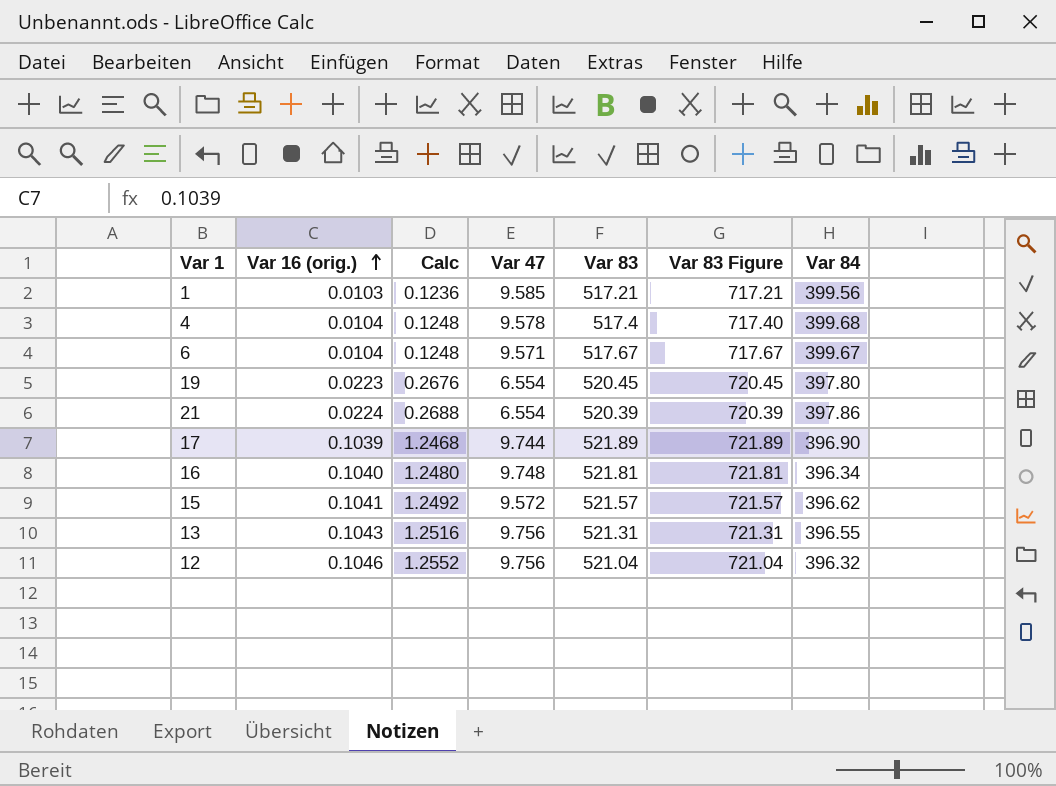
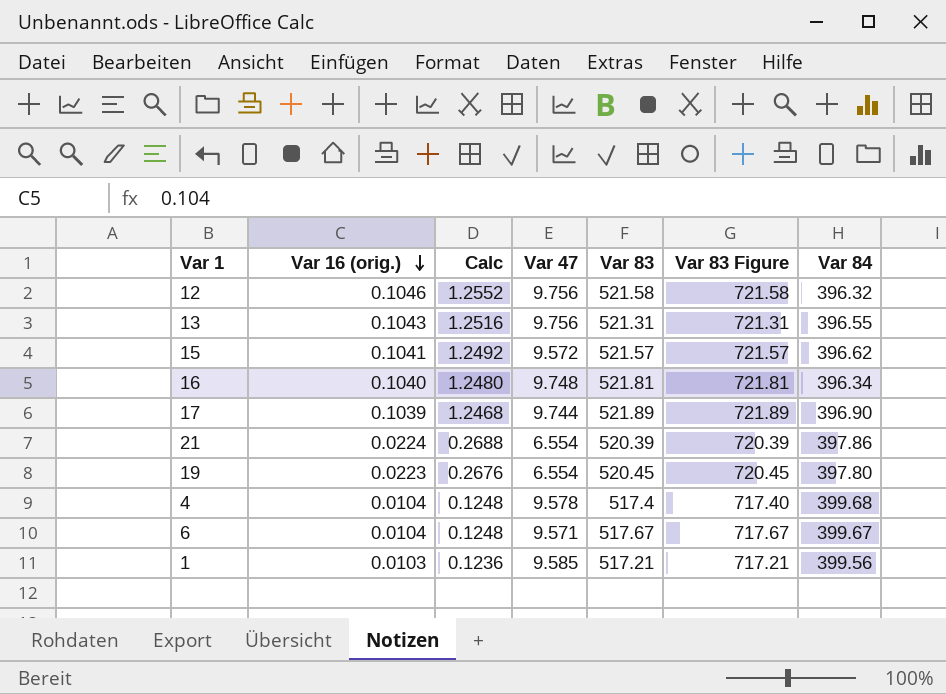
row order: Var 16 (orig.) ascending -> Var 16 (orig.) descending
12 | Var 83: 521.04 -> 521.58
12 | Var 83 Figure: 721.04 -> 721.58

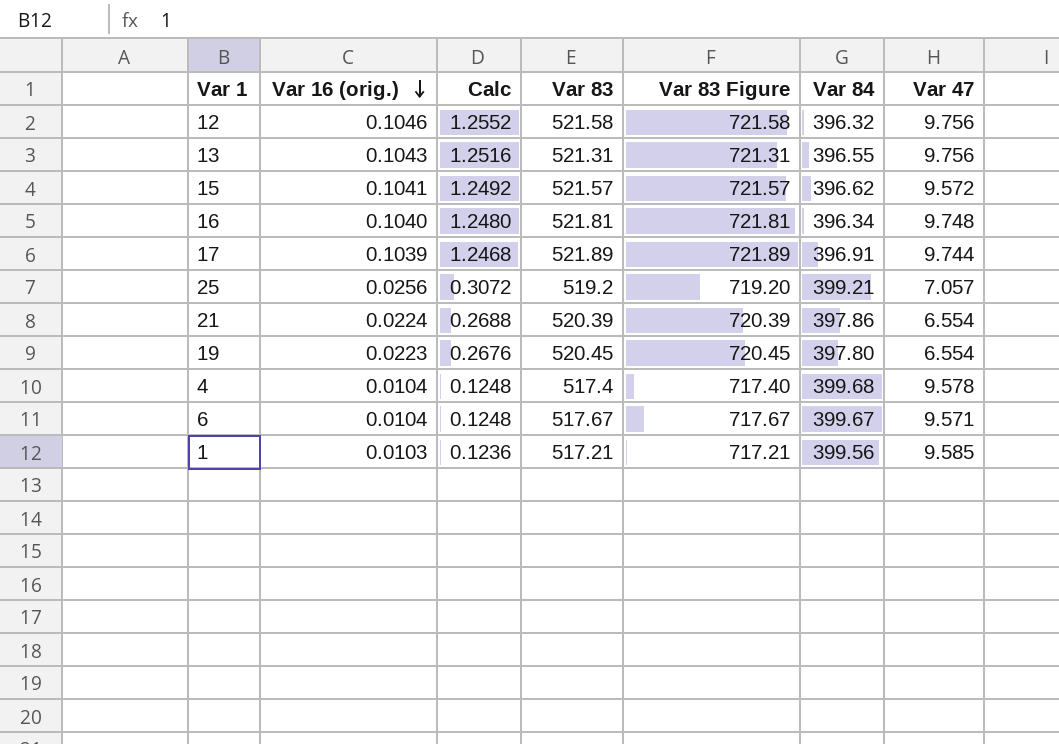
column Var 47 | position: 4 -> 7
17 | Var 84: 396.90 -> 396.91
row 25: none -> 0.0256 | 0.3072 | 519.2 | 719.20 | 399.21 | 7.057

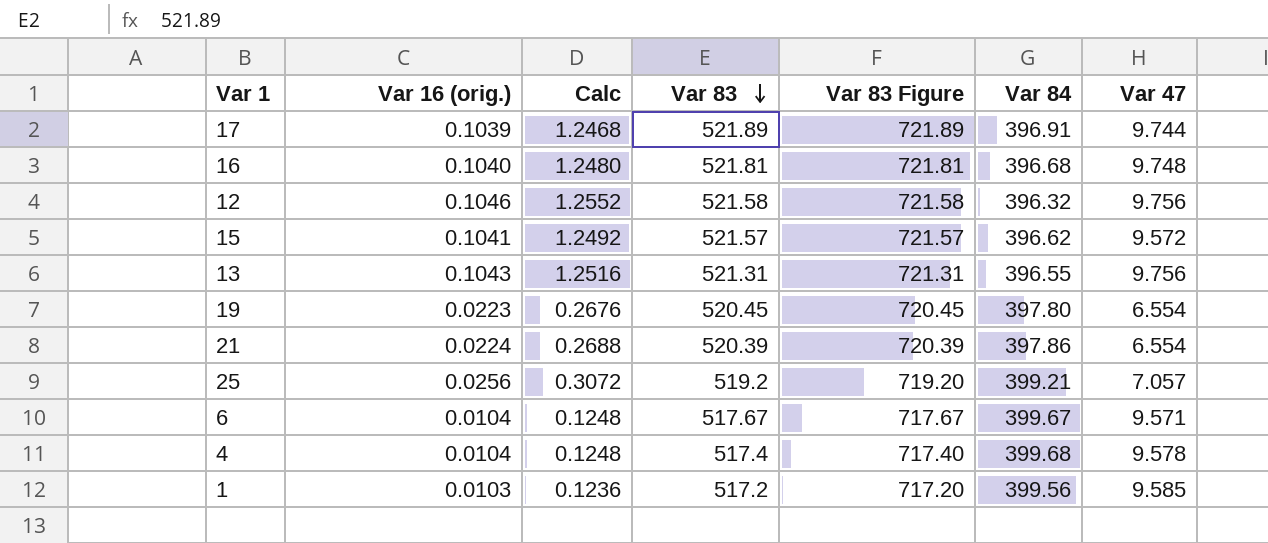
row order: Var 16 (orig.) descending -> Var 83 descending
16 | Var 84: 396.34 -> 396.68
1 | Var 83: 517.21 -> 517.2
1 | Var 83 Figure: 717.21 -> 717.20

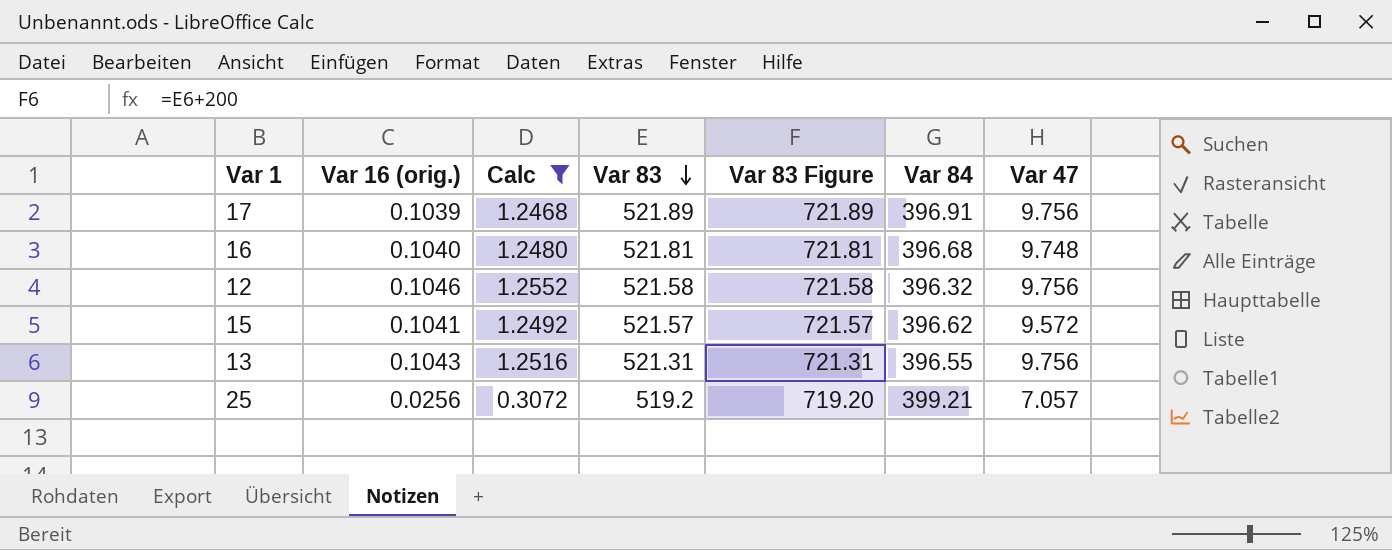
filter: none -> Calc >= 0.3072
17 | Var 47: 9.744 -> 9.756

